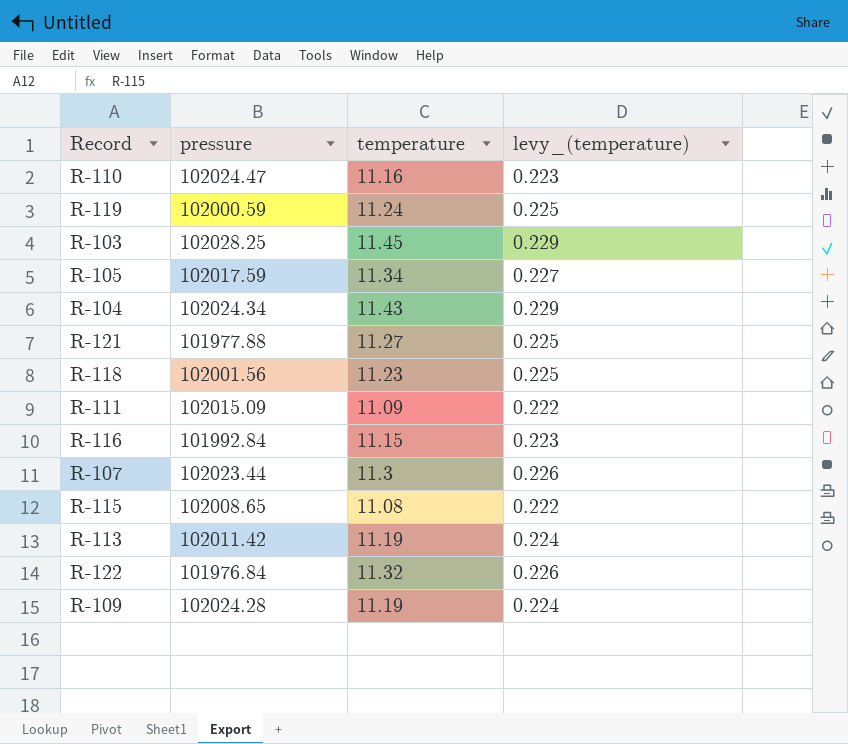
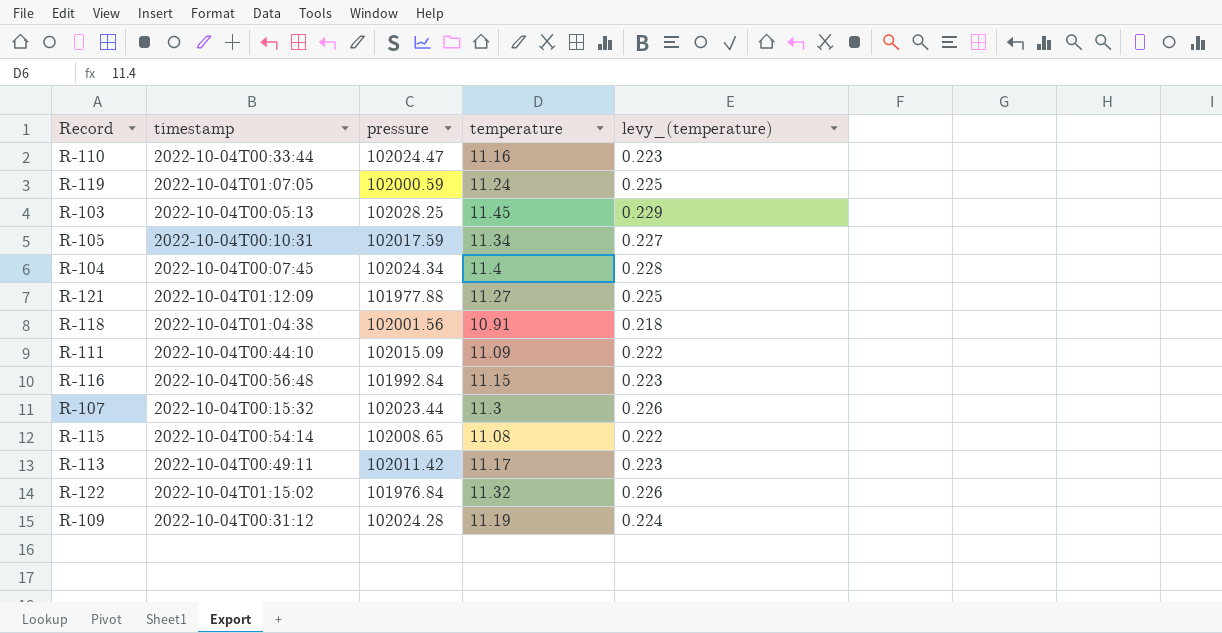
column timestamp | position: none -> 2
R-104 | temperature: 11.43 -> 11.4
R-104 | levy_(temperature): 0.229 -> 0.228
R-118 | temperature: 11.23 -> 10.91
R-118 | levy_(temperature): 0.225 -> 0.218
R-113 | temperature: 11.19 -> 11.17
R-113 | levy_(temperature): 0.224 -> 0.223

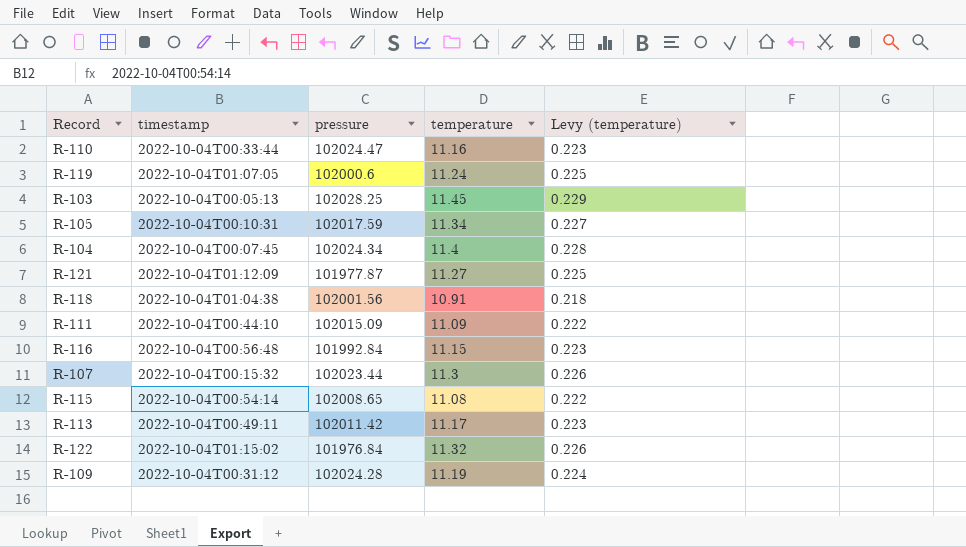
column name: levy_(temperature) -> Levy (temperature)
R-119 | pressure: 102000.59 -> 102000.6
R-121 | pressure: 101977.88 -> 101977.87

